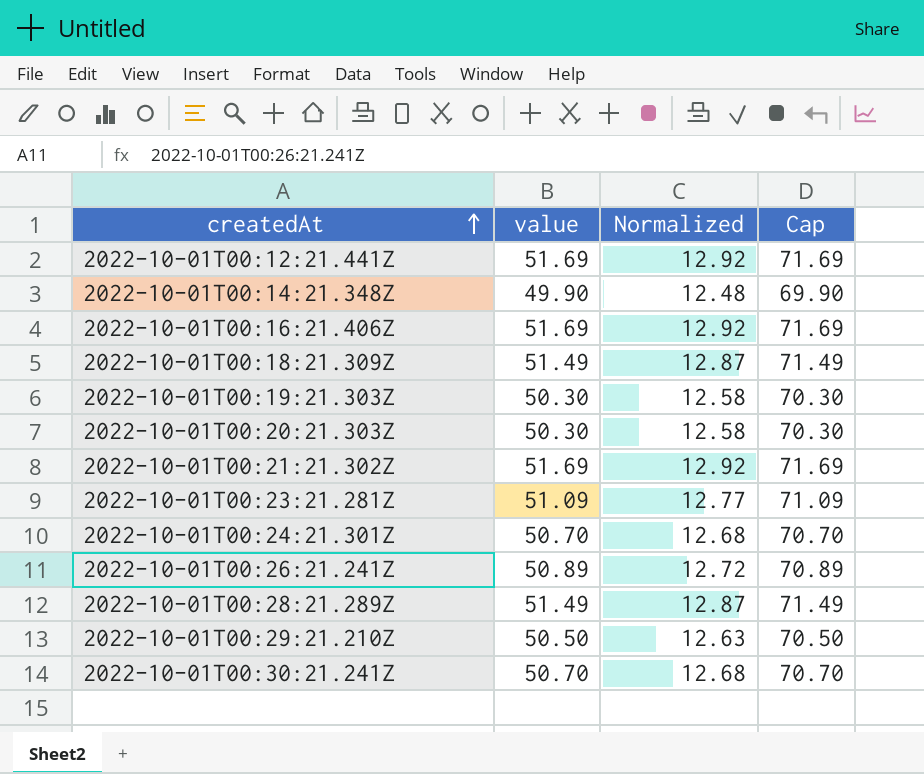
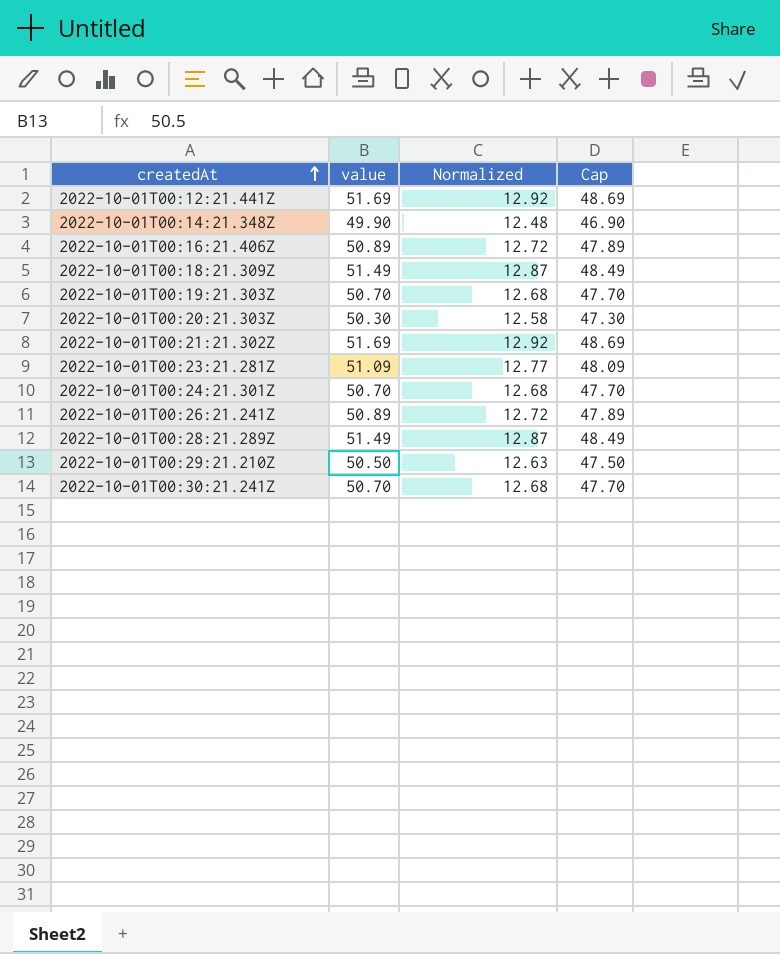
column Cap | formula: [value] + 20 -> [value] - 3
2022-10-01T00:16:21.406Z | value: 51.69 -> 50.89
2022-10-01T00:16:21.406Z | Normalized: 12.92 -> 12.72
2022-10-01T00:19:21.303Z | value: 50.30 -> 50.70
2022-10-01T00:19:21.303Z | Normalized: 12.58 -> 12.68

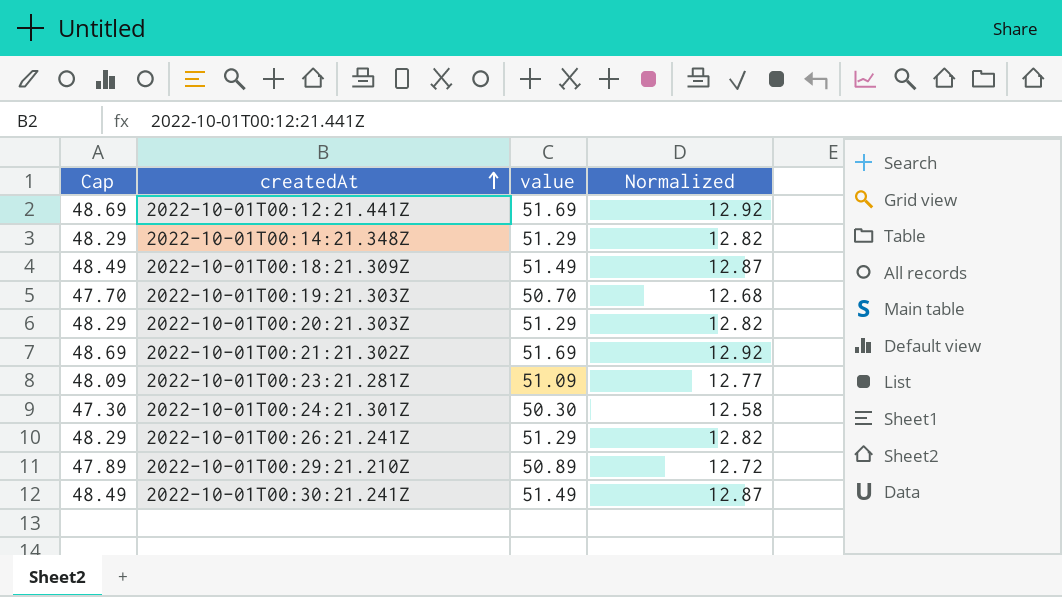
column Cap | position: 4 -> 1
row 2022-10-01T00:16:21.406Z: 50.89 | 12.72 | 47.89 -> none
row 2022-10-01T00:28:21.289Z: 51.49 | 12.87 | 48.49 -> none
2022-10-01T00:14:21.348Z | Cap: 46.90 -> 48.29
2022-10-01T00:14:21.348Z | value: 49.90 -> 51.29
2022-10-01T00:14:21.348Z | Normalized: 12.48 -> 12.82
2022-10-01T00:20:21.303Z | Cap: 47.30 -> 48.29
2022-10-01T00:20:21.303Z | value: 50.30 -> 51.29
2022-10-01T00:20:21.303Z | Normalized: 12.58 -> 12.82
2022-10-01T00:24:21.301Z | Cap: 47.70 -> 47.30
2022-10-01T00:24:21.301Z | value: 50.70 -> 50.30
2022-10-01T00:24:21.301Z | Normalized: 12.68 -> 12.58
2022-10-01T00:26:21.241Z | Cap: 47.89 -> 48.29
2022-10-01T00:26:21.241Z | value: 50.89 -> 51.29
2022-10-01T00:26:21.241Z | Normalized: 12.72 -> 12.82
2022-10-01T00:29:21.210Z | Cap: 47.50 -> 47.89
2022-10-01T00:29:21.210Z | value: 50.50 -> 50.89
2022-10-01T00:29:21.210Z | Normalized: 12.63 -> 12.72
2022-10-01T00:30:21.241Z | Cap: 47.70 -> 48.49
2022-10-01T00:30:21.241Z | value: 50.70 -> 51.49
2022-10-01T00:30:21.241Z | Normalized: 12.68 -> 12.87

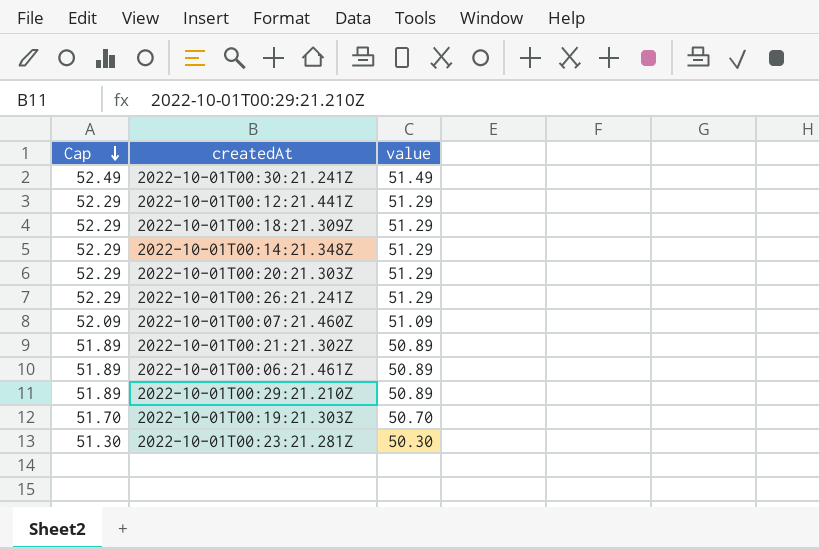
row order: createdAt ascending -> Cap descending
column Normalized | formula: [value] * 0.25 -> none
column Cap | formula: [value] - 3 -> [value] + 1
row 2022-10-01T00:24:21.301Z: 47.30 | 50.30 | 12.58 -> none
2022-10-01T00:12:21.441Z | value: 51.69 -> 51.29
2022-10-01T00:18:21.309Z | value: 51.49 -> 51.29
row 2022-10-01T00:07:21.460Z: none -> 52.09 | 51.09
2022-10-01T00:21:21.302Z | value: 51.69 -> 50.89
row 2022-10-01T00:06:21.461Z: none -> 51.89 | 50.89
2022-10-01T00:23:21.281Z | value: 51.09 -> 50.30

